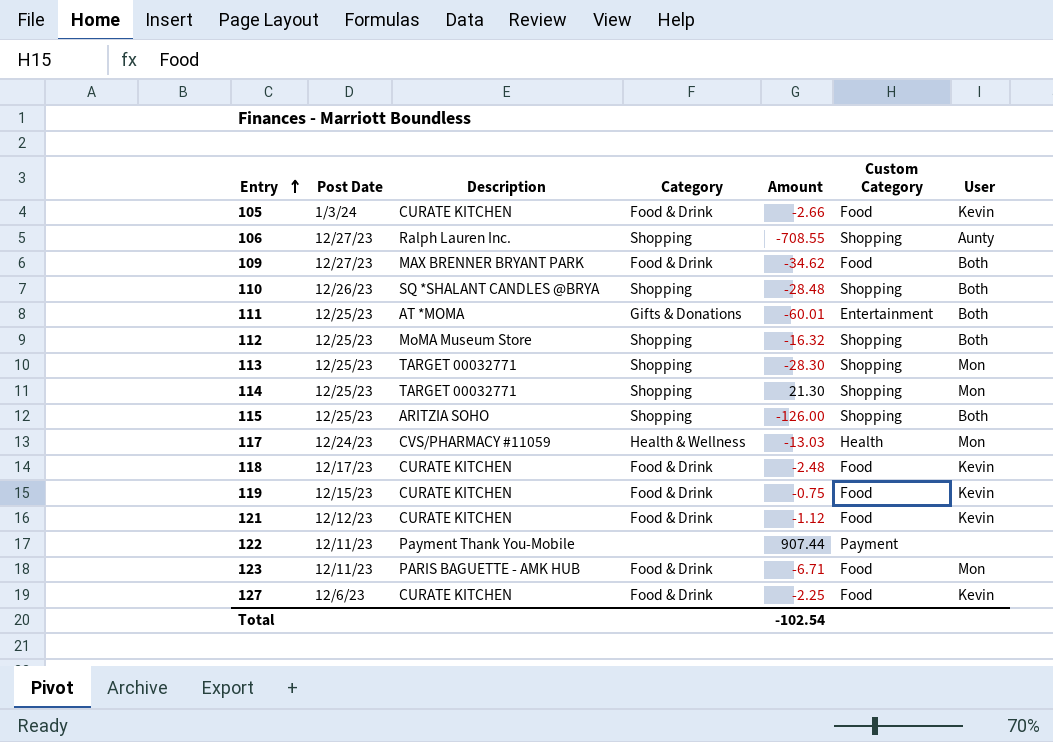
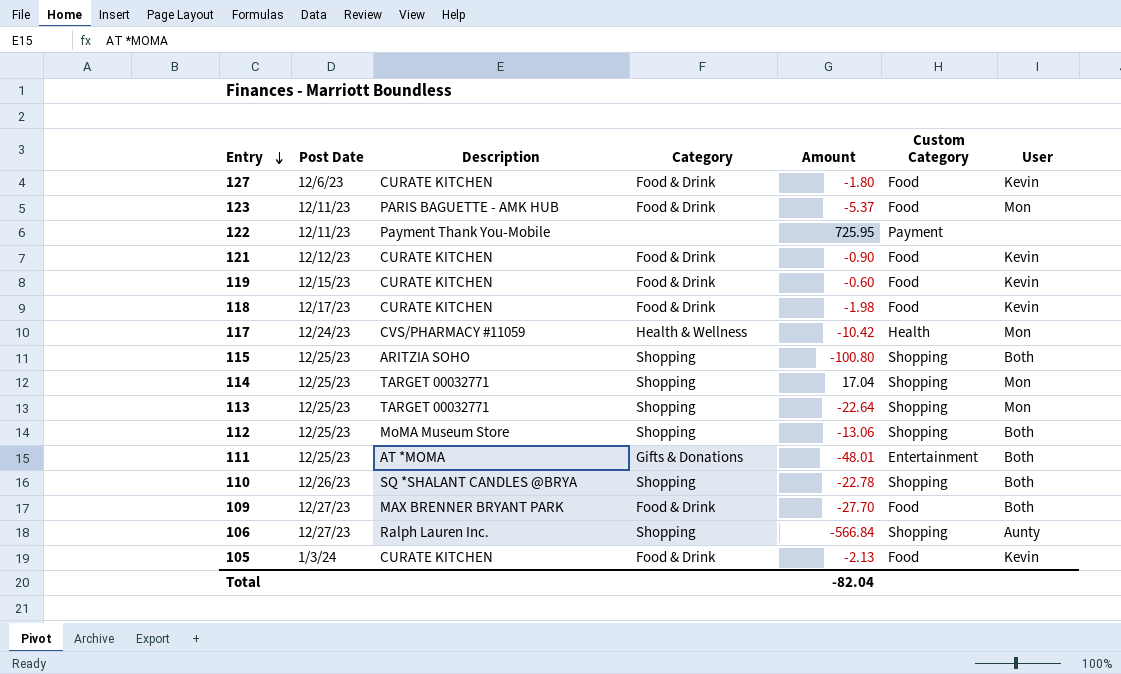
row order: Entry ascending -> Entry descending
127 | Amount: -2.25 -> -1.80
123 | Amount: -6.71 -> -5.37
122 | Amount: 907.44 -> 725.95
121 | Amount: -1.12 -> -0.90
119 | Amount: -0.75 -> -0.60
118 | Amount: -2.48 -> -1.98
117 | Amount: -13.03 -> -10.42
115 | Amount: -126.00 -> -100.80
114 | Amount: 21.30 -> 17.04
113 | Amount: -28.30 -> -22.64
112 | Amount: -16.32 -> -13.06
111 | Amount: -60.01 -> -48.01
110 | Amount: -28.48 -> -22.78
109 | Amount: -34.62 -> -27.70
106 | Amount: -708.55 -> -566.84
105 | Amount: -2.66 -> -2.13
Total | Amount: -102.54 -> -82.04

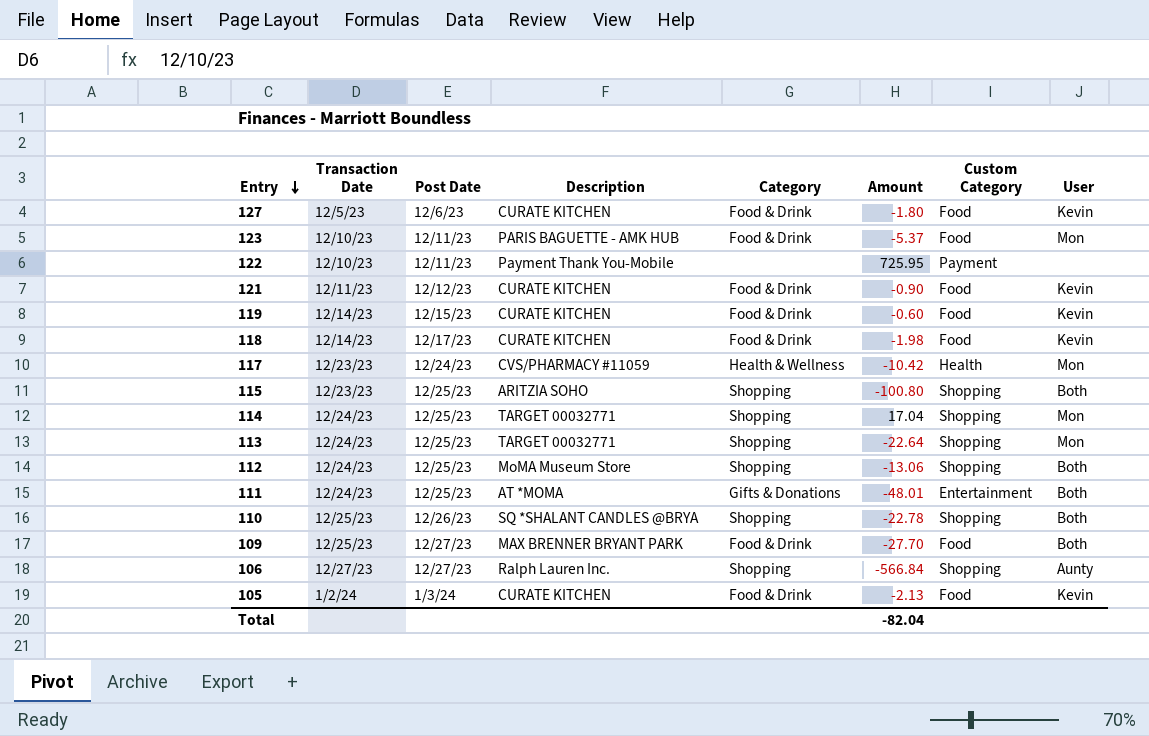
column Transaction Date | position: none -> 2

